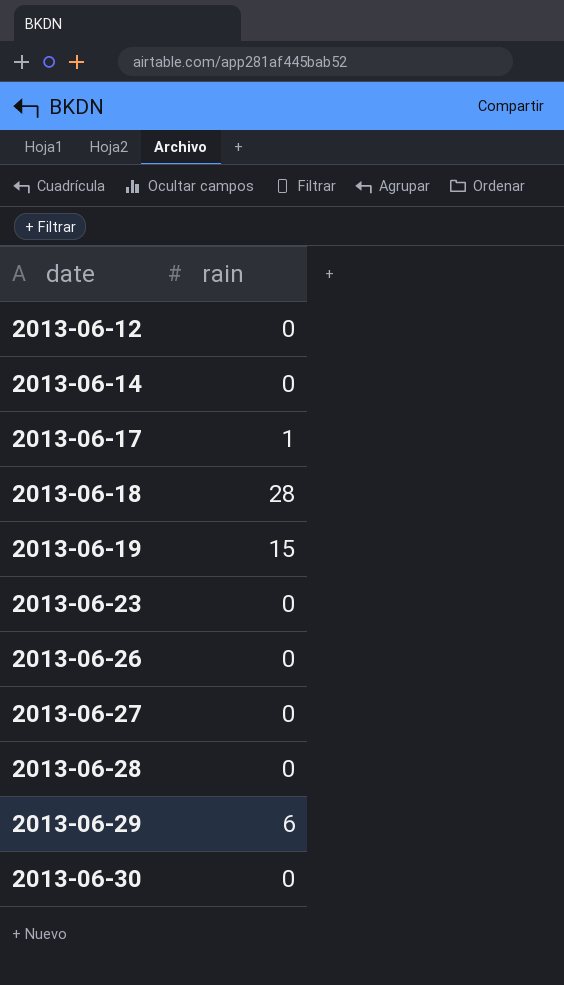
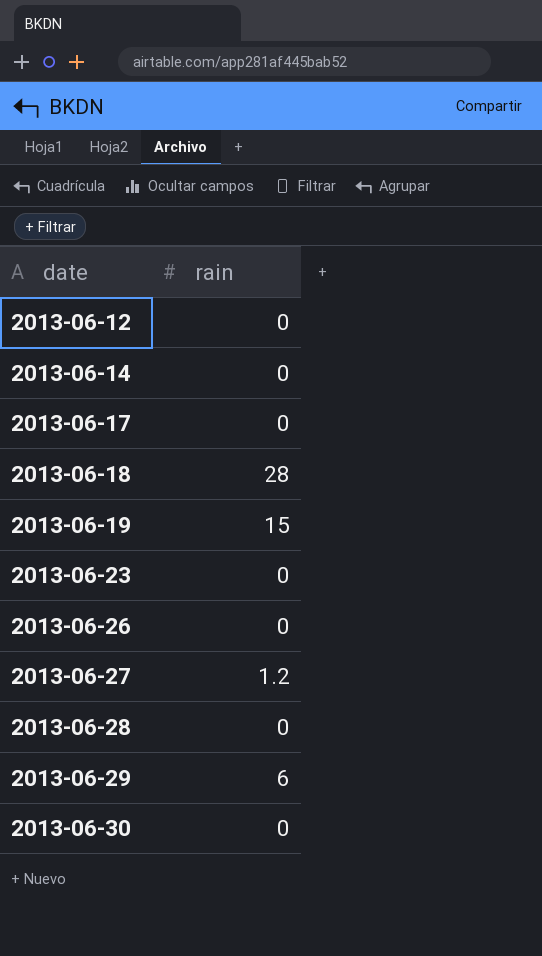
2013-06-17 | rain: 1 -> 0
2013-06-27 | rain: 0 -> 1.2

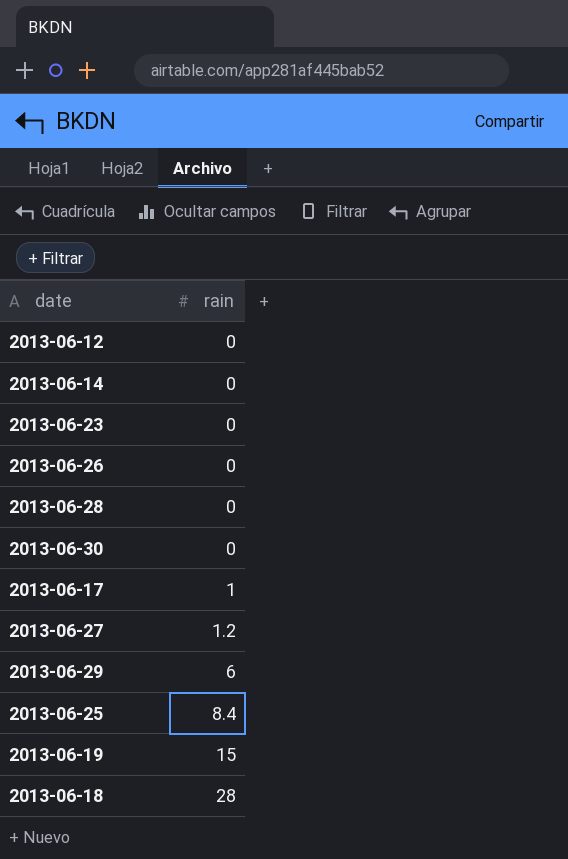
row order: date ascending -> rain ascending
2013-06-17 | rain: 0 -> 1
row 2013-06-25: none -> 8.4

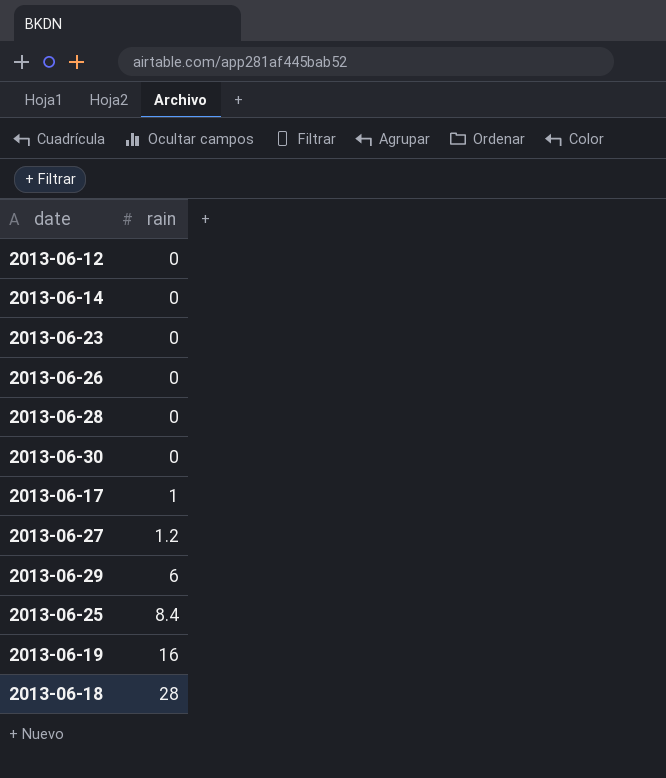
2013-06-19 | rain: 15 -> 16

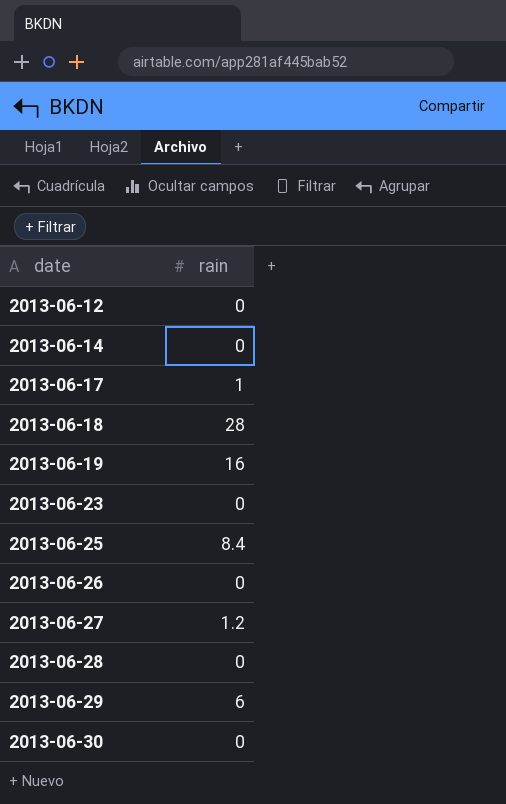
row order: rain ascending -> date ascending

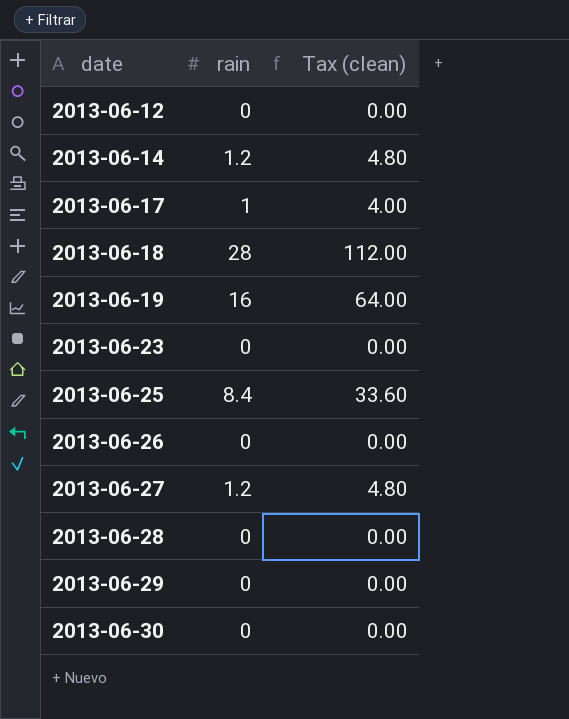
column Tax (clean) | formula: none -> [rain] * 4
2013-06-14 | rain: 0 -> 1.2
2013-06-29 | rain: 6 -> 0

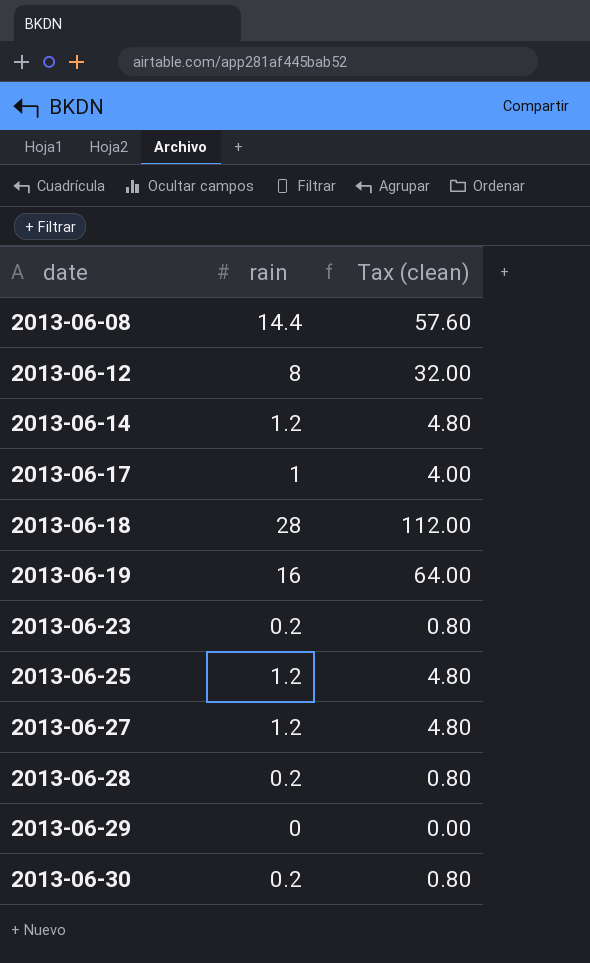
row 2013-06-26: 0 | 0.00 -> none
row 2013-06-08: none -> 14.4 | 57.60
2013-06-12 | rain: 0 -> 8
2013-06-12 | Tax (clean): 0.00 -> 32.00
2013-06-23 | rain: 0 -> 0.2
2013-06-23 | Tax (clean): 0.00 -> 0.80
2013-06-25 | rain: 8.4 -> 1.2
2013-06-25 | Tax (clean): 33.60 -> 4.80
2013-06-28 | rain: 0 -> 0.2
2013-06-28 | Tax (clean): 0.00 -> 0.80
2013-06-30 | rain: 0 -> 0.2
2013-06-30 | Tax (clean): 0.00 -> 0.80

